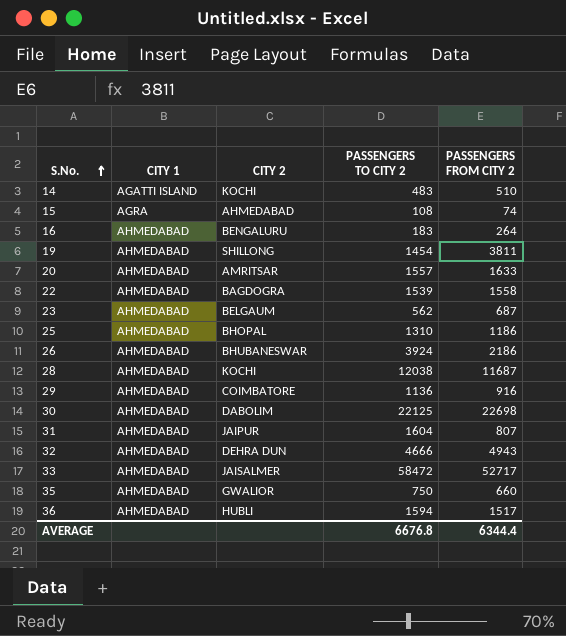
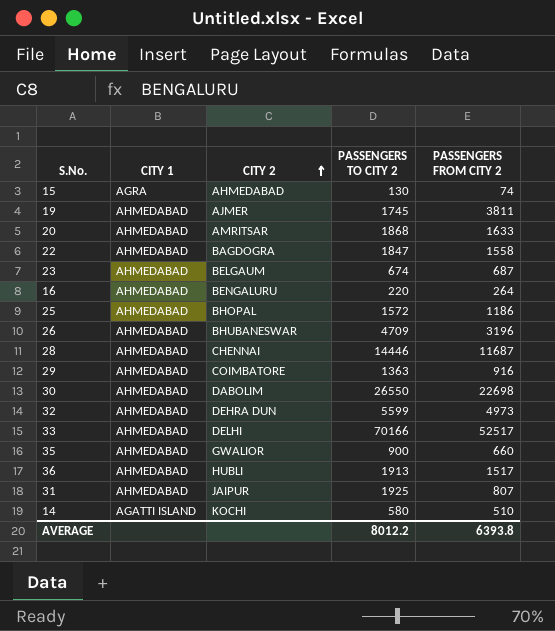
row order: S.No. ascending -> CITY 2 ascending
15 | PASSENGERS TO CITY 2: 108 -> 130
19 | CITY 2: SHILLONG -> AJMER
19 | PASSENGERS TO CITY 2: 1454 -> 1745
20 | PASSENGERS TO CITY 2: 1557 -> 1868
22 | PASSENGERS TO CITY 2: 1539 -> 1847
23 | PASSENGERS TO CITY 2: 562 -> 674
16 | PASSENGERS TO CITY 2: 183 -> 220
25 | PASSENGERS TO CITY 2: 1310 -> 1572
26 | PASSENGERS TO CITY 2: 3924 -> 4709
26 | PASSENGERS FROM CITY 2: 2186 -> 3196
28 | CITY 2: KOCHI -> CHENNAI
28 | PASSENGERS TO CITY 2: 12038 -> 14446
29 | PASSENGERS TO CITY 2: 1136 -> 1363
30 | PASSENGERS TO CITY 2: 22125 -> 26550
32 | PASSENGERS TO CITY 2: 4666 -> 5599
32 | PASSENGERS FROM CITY 2: 4943 -> 4973
33 | CITY 2: JAISALMER -> DELHI
33 | PASSENGERS TO CITY 2: 58472 -> 70166
33 | PASSENGERS FROM CITY 2: 52717 -> 52517
35 | PASSENGERS TO CITY 2: 750 -> 900
36 | PASSENGERS TO CITY 2: 1594 -> 1913
31 | PASSENGERS TO CITY 2: 1604 -> 1925
14 | PASSENGERS TO CITY 2: 483 -> 580
AVERAGE | PASSENGERS TO CITY 2: 6676.8 -> 8012.2
AVERAGE | PASSENGERS FROM CITY 2: 6344.4 -> 6393.8

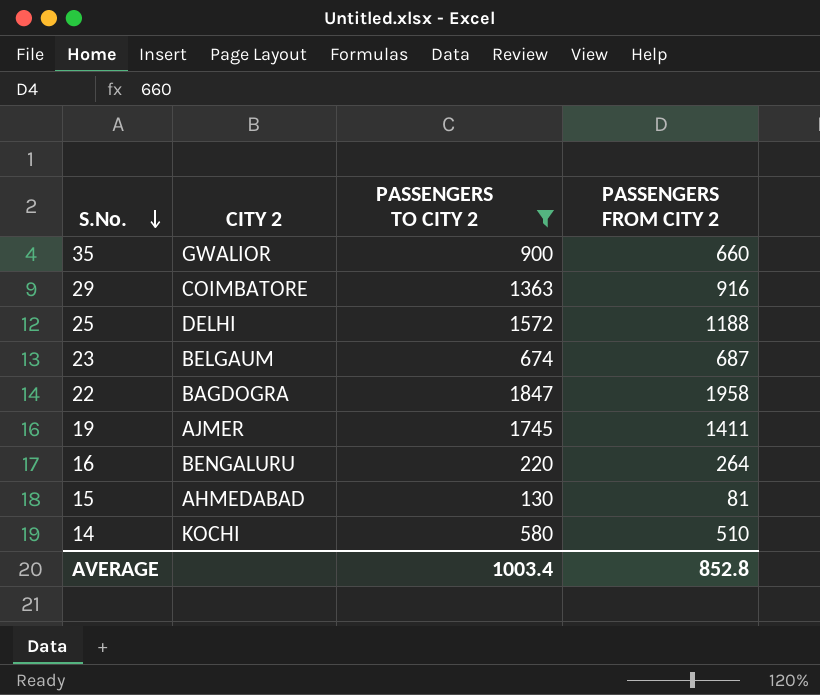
filter: none -> PASSENGERS TO CITY 2 <= 1847
row order: CITY 2 ascending -> S.No. descending
column CITY 1 | position: 2 -> none
25 | CITY 2: BHOPAL -> DELHI
25 | PASSENGERS FROM CITY 2: 1186 -> 1188
22 | PASSENGERS FROM CITY 2: 1558 -> 1958
19 | PASSENGERS FROM CITY 2: 3811 -> 1411
15 | PASSENGERS FROM CITY 2: 74 -> 81
AVERAGE | PASSENGERS TO CITY 2: 8012.2 -> 1003.4
AVERAGE | PASSENGERS FROM CITY 2: 6393.8 -> 852.8

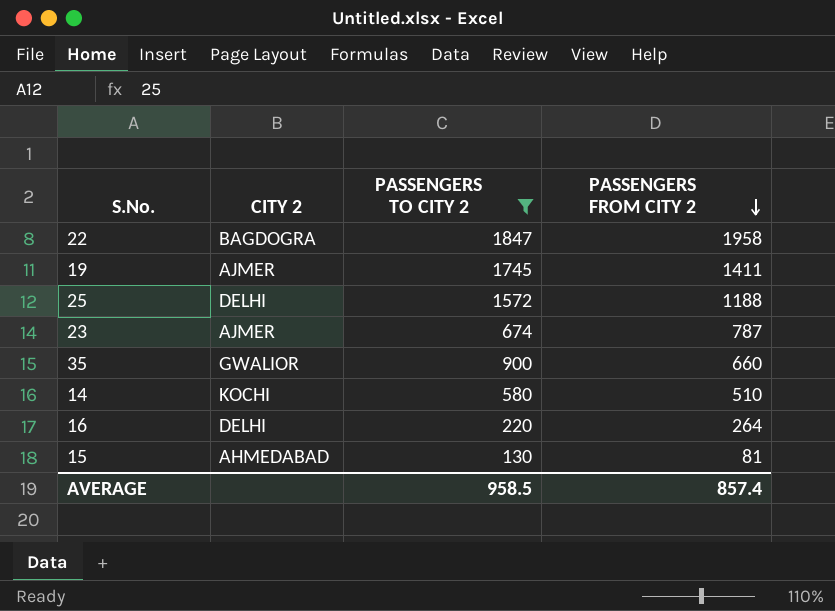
row order: S.No. descending -> PASSENGERS FROM CITY 2 descending
row 29: COIMBATORE | 1363 | 916 -> none
23 | CITY 2: BELGAUM -> AJMER
23 | PASSENGERS FROM CITY 2: 687 -> 787
16 | CITY 2: BENGALURU -> DELHI
AVERAGE | PASSENGERS TO CITY 2: 1003.4 -> 958.5
AVERAGE | PASSENGERS FROM CITY 2: 852.8 -> 857.4

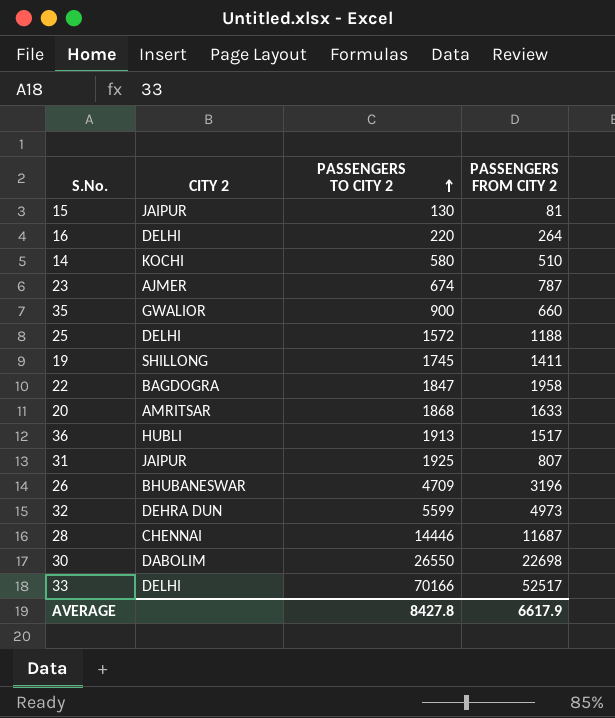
filter: PASSENGERS TO CITY 2 <= 1847 -> none
row order: PASSENGERS FROM CITY 2 descending -> PASSENGERS TO CITY 2 ascending
15 | CITY 2: AHMEDABAD -> JAIPUR
19 | CITY 2: AJMER -> SHILLONG
AVERAGE | PASSENGERS TO CITY 2: 958.5 -> 8427.8
AVERAGE | PASSENGERS FROM CITY 2: 857.4 -> 6617.9

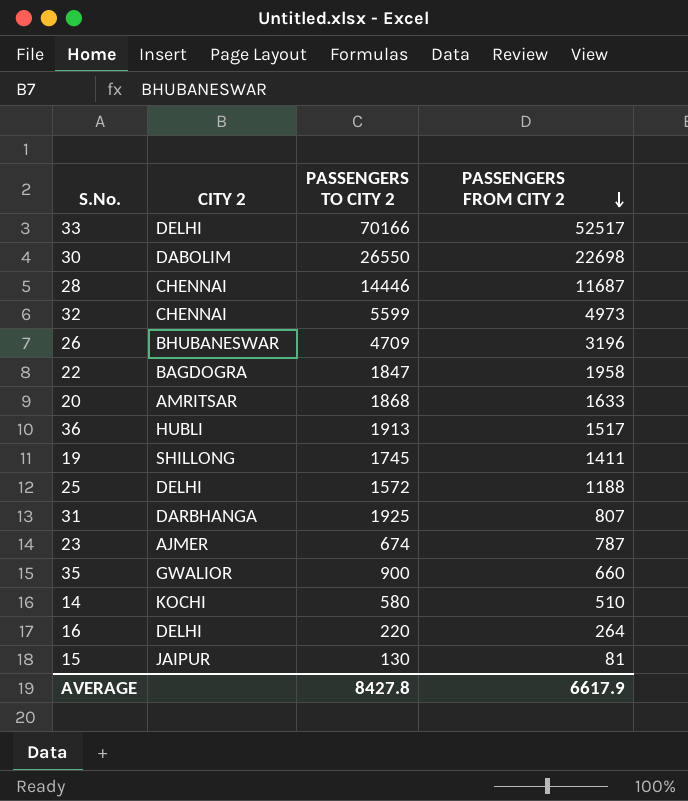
row order: PASSENGERS TO CITY 2 ascending -> PASSENGERS FROM CITY 2 descending
32 | CITY 2: DEHRA DUN -> CHENNAI
31 | CITY 2: JAIPUR -> DARBHANGA

